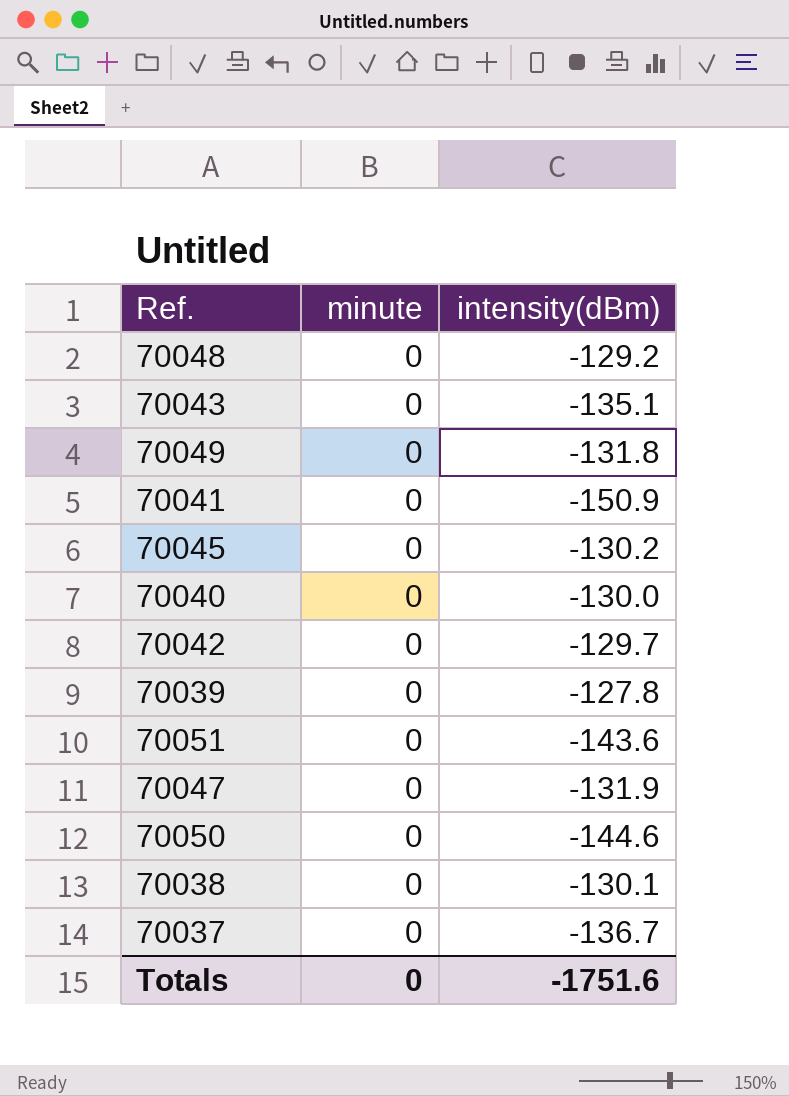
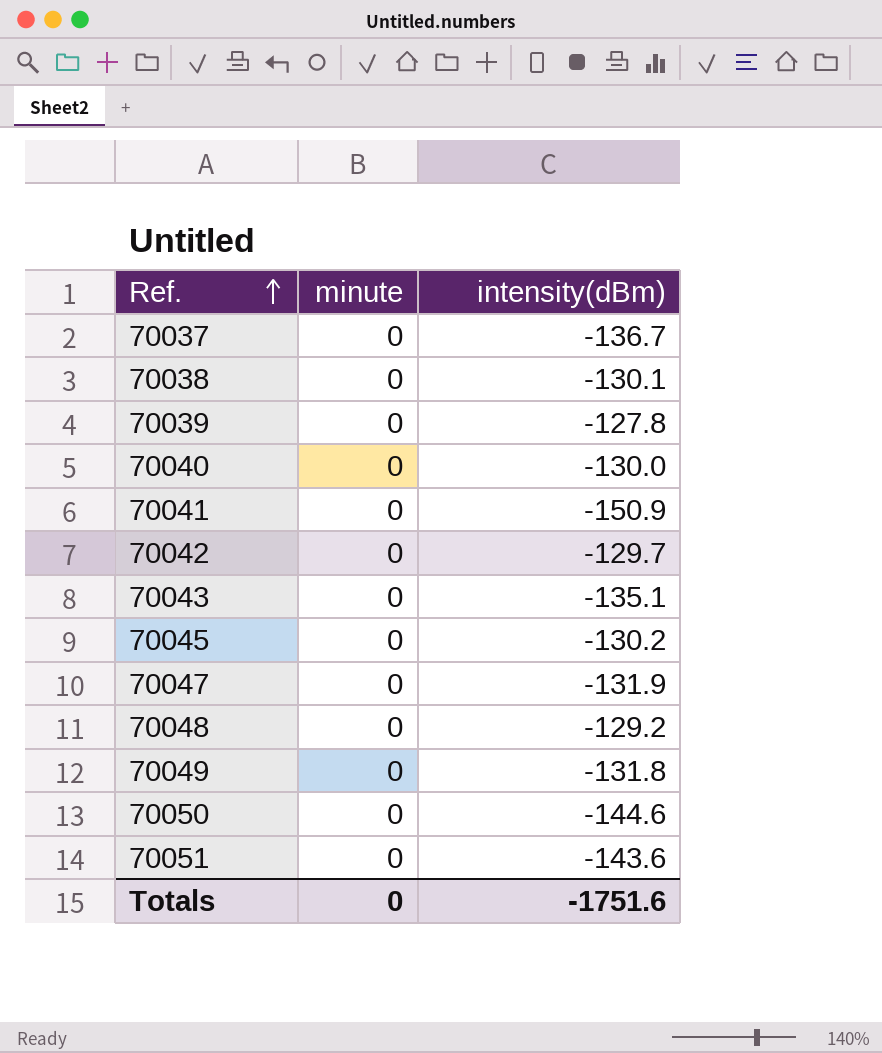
row order: none -> Ref. ascending

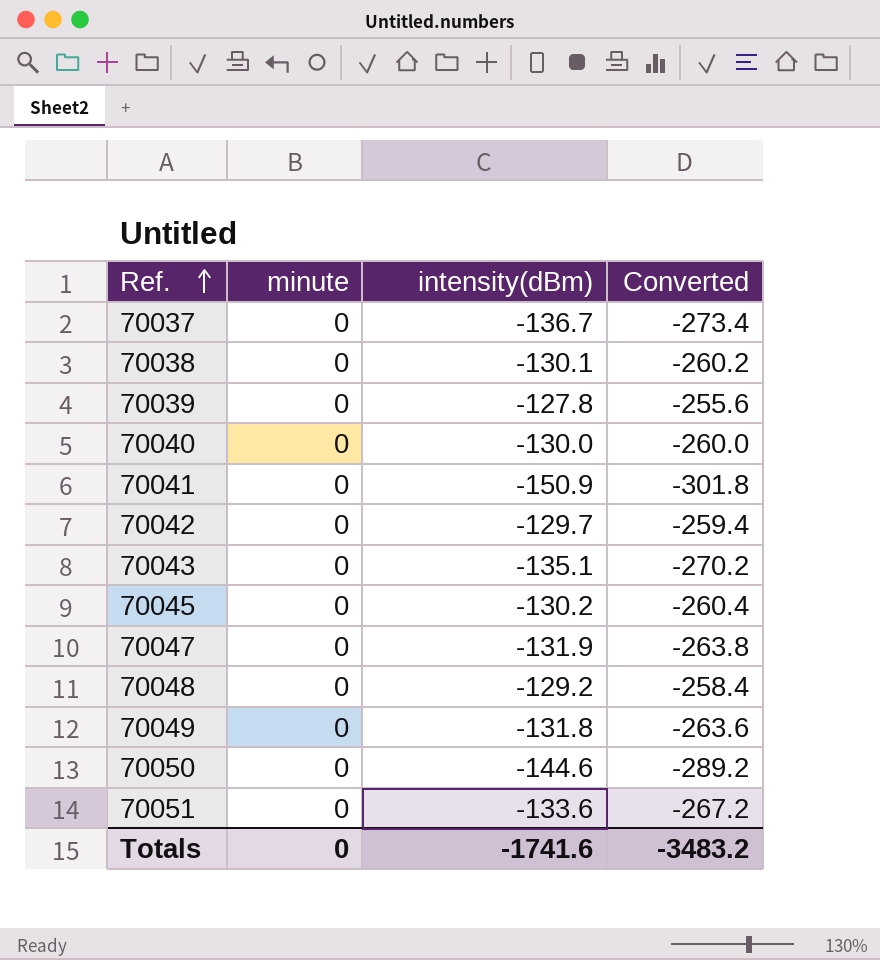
column Converted | formula: none -> [intensity(dBm)] * 2
70051 | intensity(dBm): -143.6 -> -133.6
Totals | intensity(dBm): -1751.6 -> -1741.6

